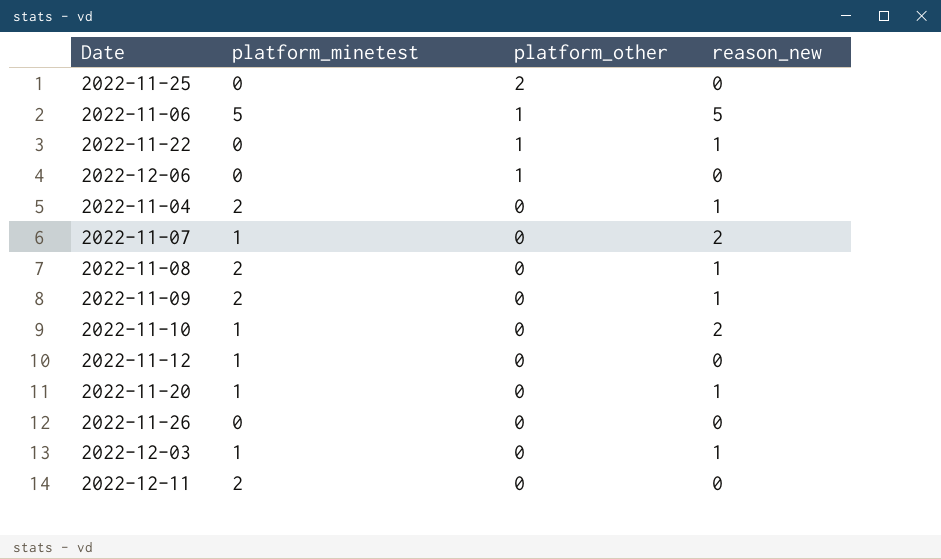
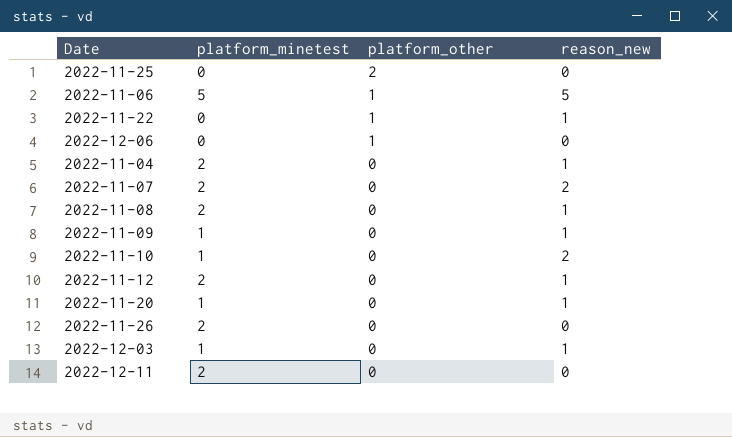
2022-11-07 | platform_minetest: 1 -> 2
2022-11-09 | platform_minetest: 2 -> 1
2022-11-12 | platform_minetest: 1 -> 2
2022-11-12 | reason_new: 0 -> 1
2022-11-26 | platform_minetest: 0 -> 2

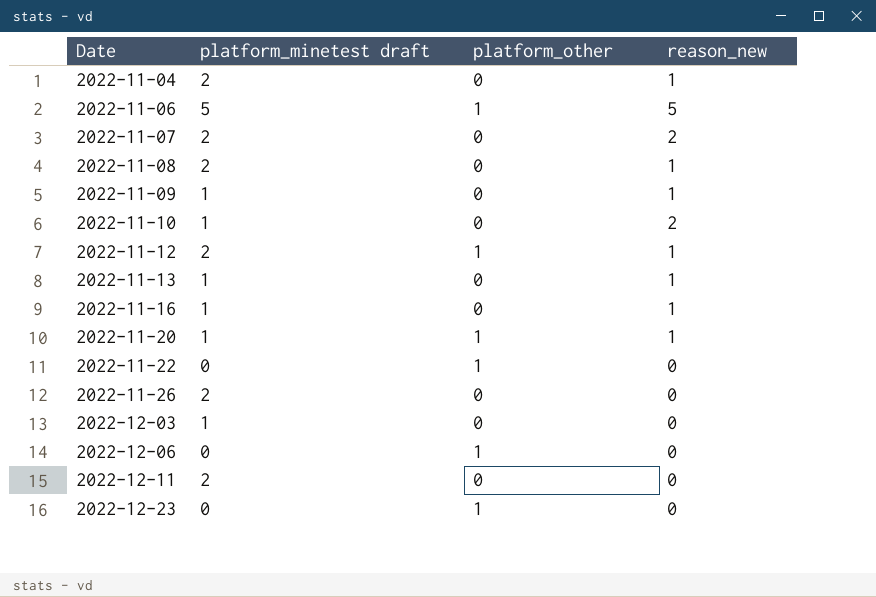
row order: platform_other descending -> Date ascending
column name: platform_minetest -> platform_minetest draft
row 2022-11-25: 0 | 2 | 0 -> none
2022-11-12 | platform_other: 0 -> 1
row 2022-11-13: none -> 1 | 0 | 1
row 2022-11-16: none -> 1 | 0 | 1
2022-11-20 | platform_other: 0 -> 1
2022-11-22 | reason_new: 1 -> 0
2022-12-03 | reason_new: 1 -> 0
row 2022-12-23: none -> 0 | 1 | 0

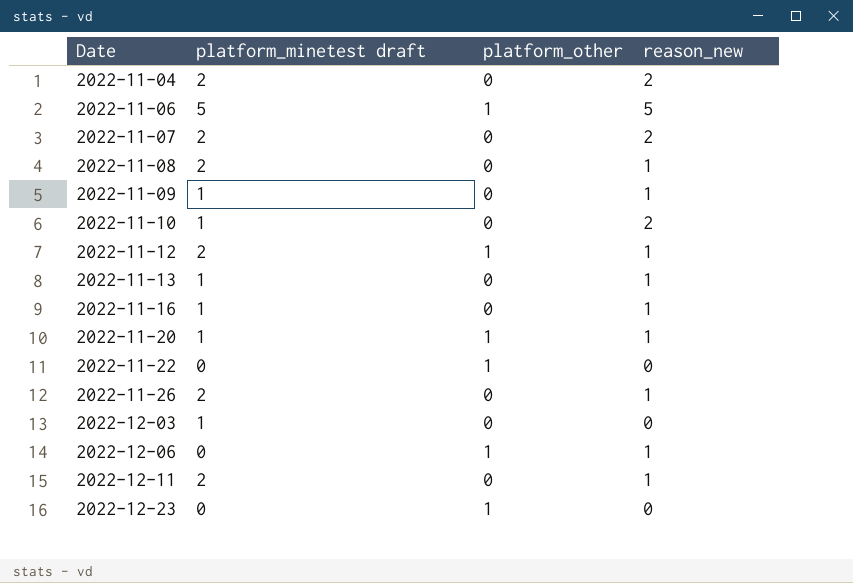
2022-11-04 | reason_new: 1 -> 2
2022-11-26 | reason_new: 0 -> 1
2022-12-06 | reason_new: 0 -> 1
2022-12-11 | reason_new: 0 -> 1

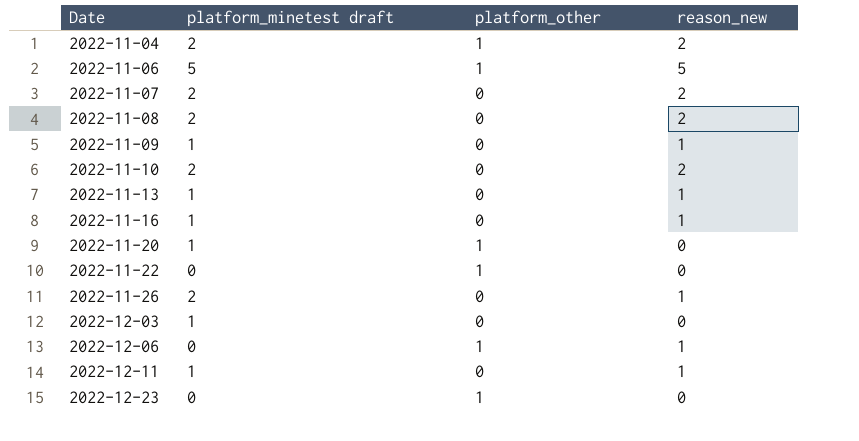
row 2022-11-12: 2 | 1 | 1 -> none
2022-11-04 | platform_other: 0 -> 1
2022-11-08 | reason_new: 1 -> 2
2022-11-10 | platform_minetest draft: 1 -> 2
2022-11-20 | reason_new: 1 -> 0
2022-12-11 | platform_minetest draft: 2 -> 1

